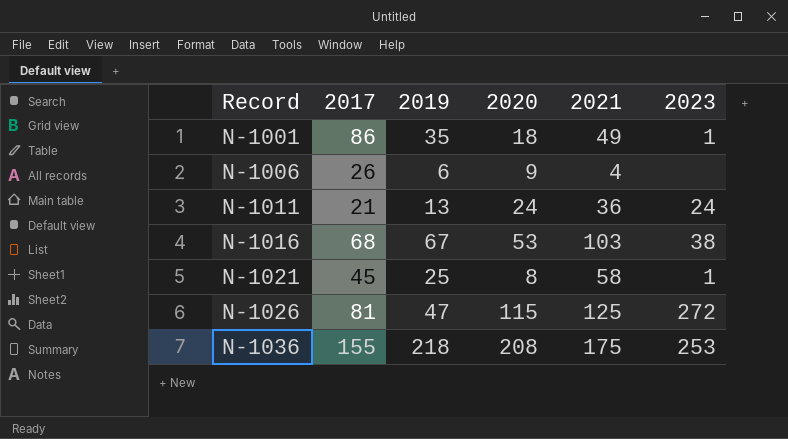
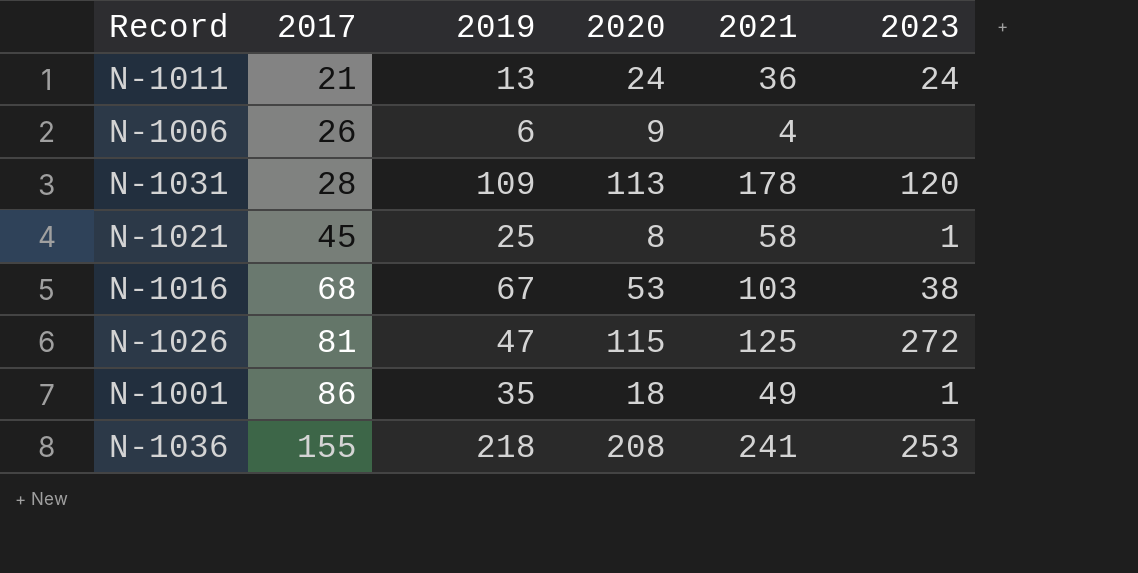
row order: Record ascending -> 2017 ascending
row N-1031: none -> 28 | 109 | 113 | 178 | 120
N-1036 | 2021: 175 -> 241

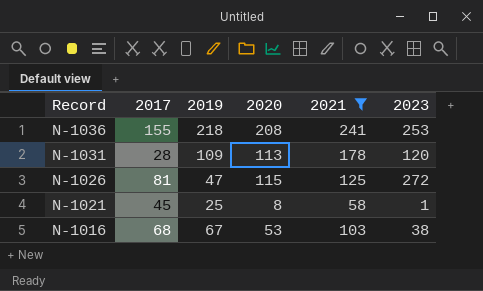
filter: none -> 2021 >= 58
row order: 2017 ascending -> Record descending

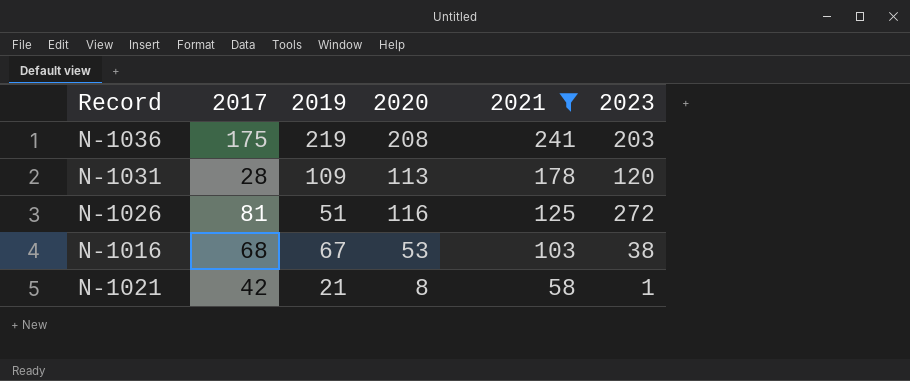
row order: Record descending -> 2021 descending
N-1036 | 2017: 155 -> 175
N-1036 | 2019: 218 -> 219
N-1036 | 2023: 253 -> 203
N-1026 | 2019: 47 -> 51
N-1026 | 2020: 115 -> 116
N-1021 | 2017: 45 -> 42
N-1021 | 2019: 25 -> 21

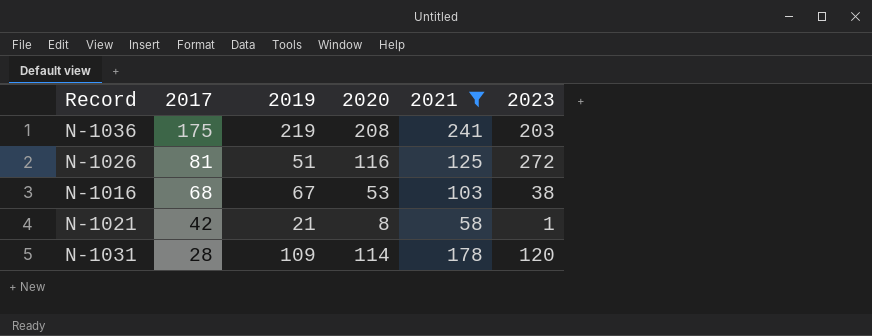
row order: 2021 descending -> 2017 descending
N-1031 | 2020: 113 -> 114

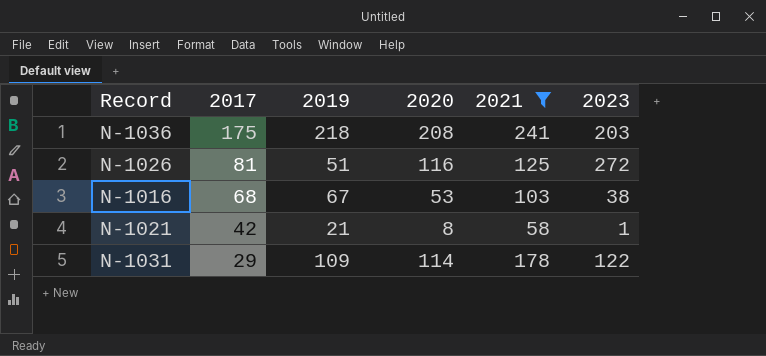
N-1036 | 2019: 219 -> 218
N-1031 | 2017: 28 -> 29
N-1031 | 2023: 120 -> 122

